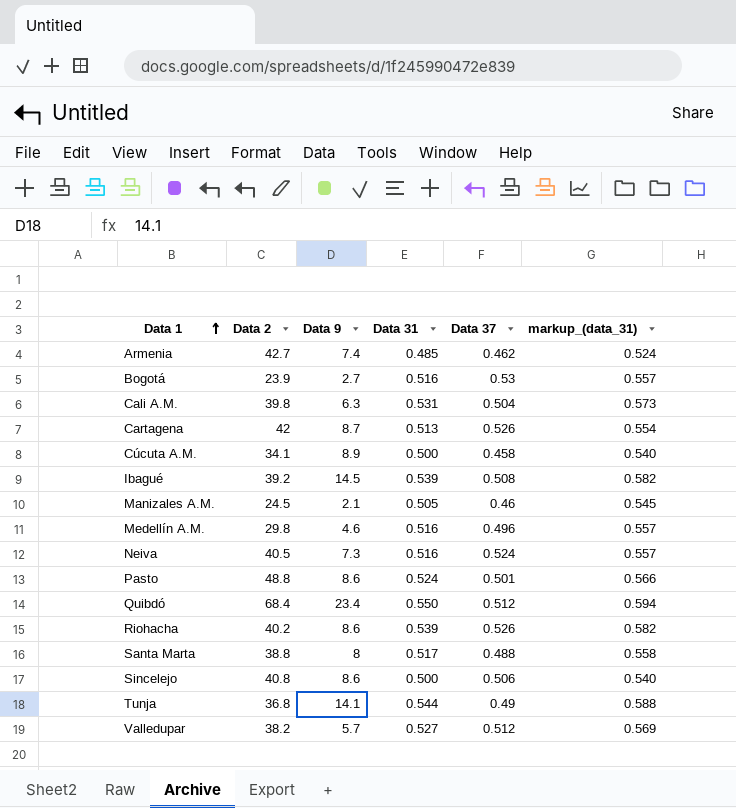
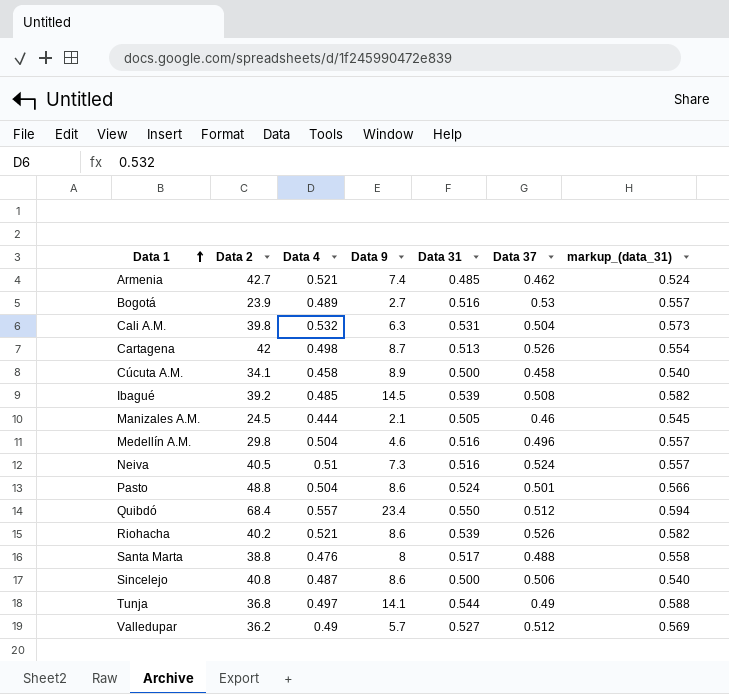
column Data 4 | position: none -> 3
Valledupar | Data 2: 38.2 -> 36.2

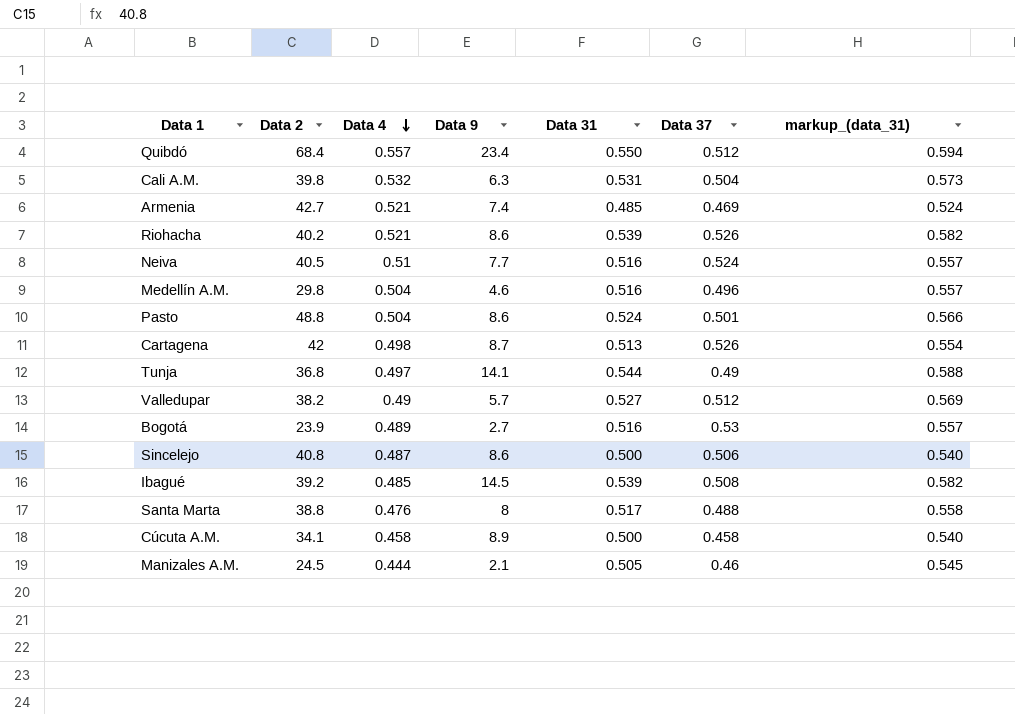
row order: Data 1 ascending -> Data 4 descending
Armenia | Data 37: 0.462 -> 0.469
Neiva | Data 9: 7.3 -> 7.7
Valledupar | Data 2: 36.2 -> 38.2

